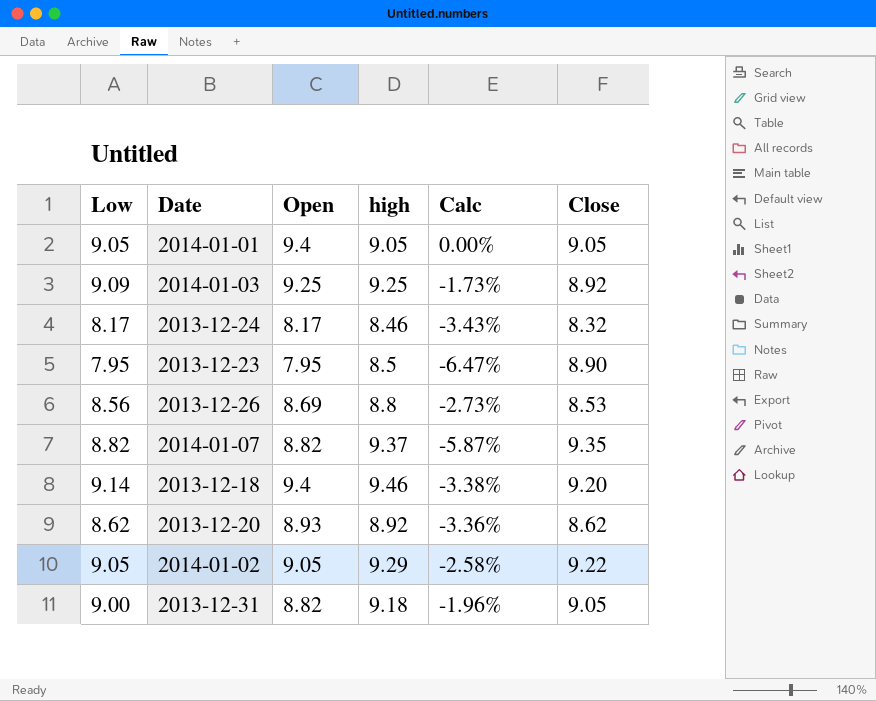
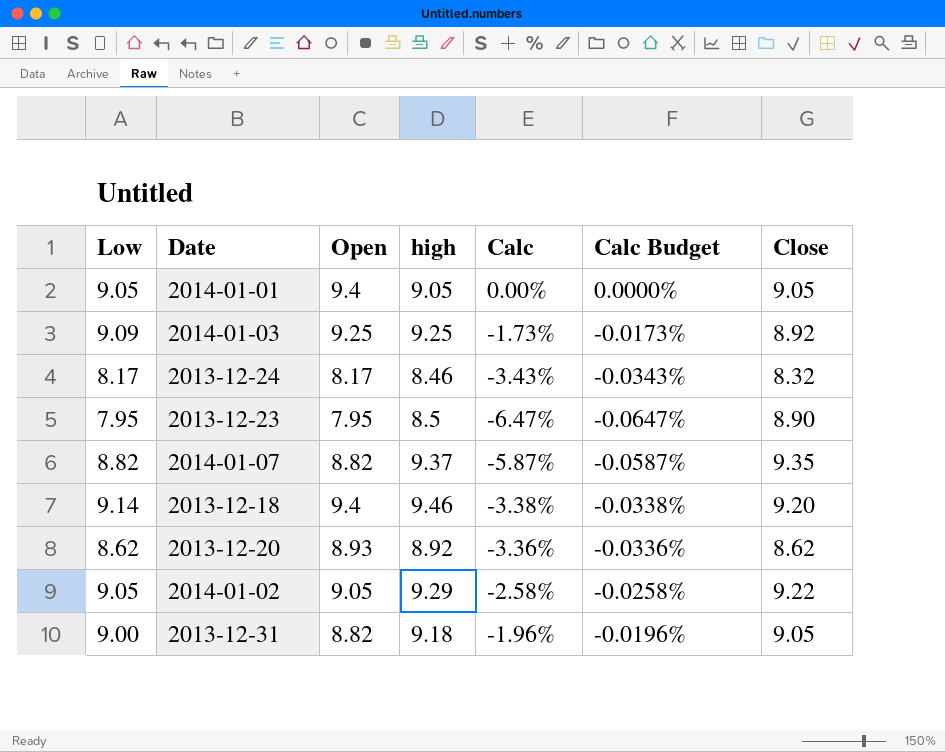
column Calc Budget | formula: none -> [Calc] * 0.01
row 2013-12-26: 8.56 | 8.69 | 8.8 | -2.73% | 8.53 -> none

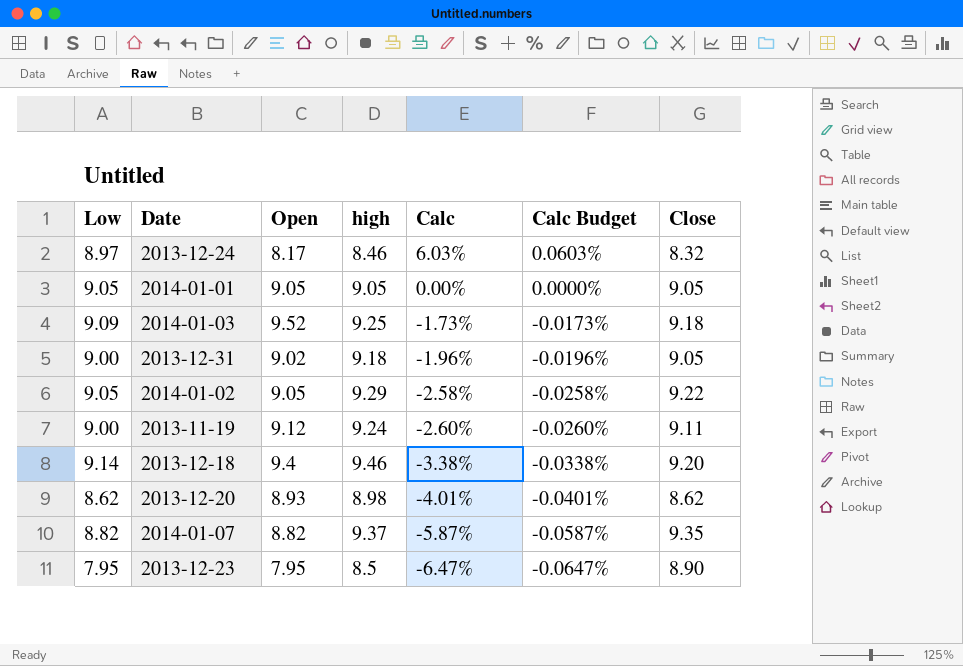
row order: none -> Calc descending
2013-12-24 | Low: 8.17 -> 8.97
2013-12-24 | Calc: -3.43% -> 6.03%
2013-12-24 | Calc Budget: -0.0343% -> 0.0603%
2014-01-01 | Open: 9.4 -> 9.05
2014-01-03 | Open: 9.25 -> 9.52
2014-01-03 | Close: 8.92 -> 9.18
2013-12-31 | Open: 8.82 -> 9.02
row 2013-11-19: none -> 9.00 | 9.12 | 9.24 | -2.60% | -0.0260% | 9.11
2013-12-20 | high: 8.92 -> 8.98
2013-12-20 | Calc: -3.36% -> -4.01%
2013-12-20 | Calc Budget: -0.0336% -> -0.0401%

